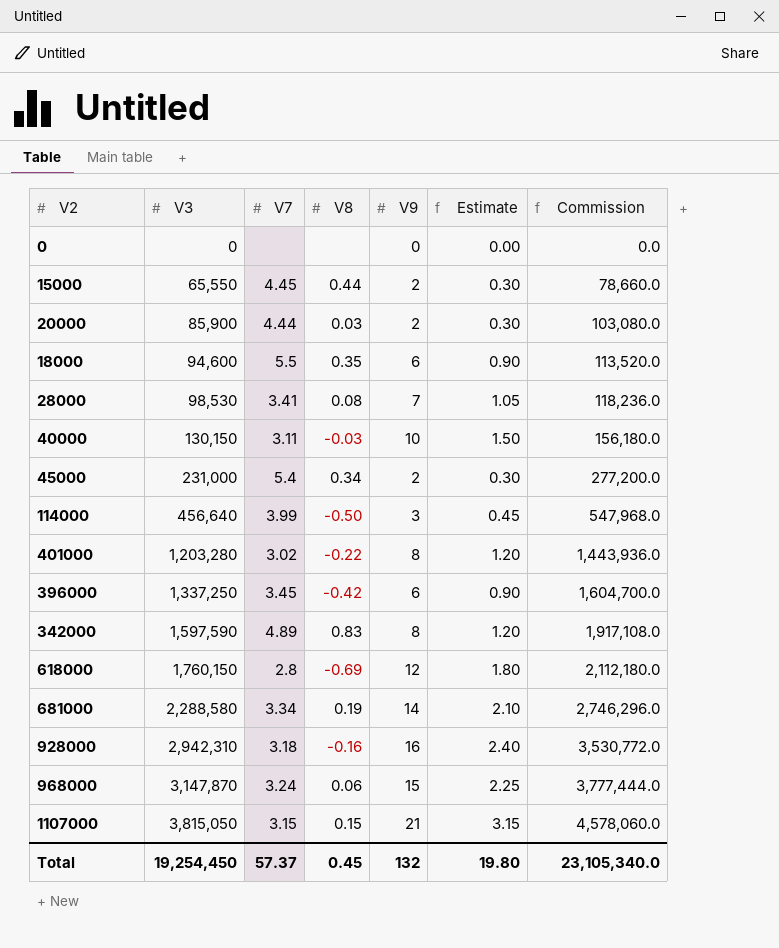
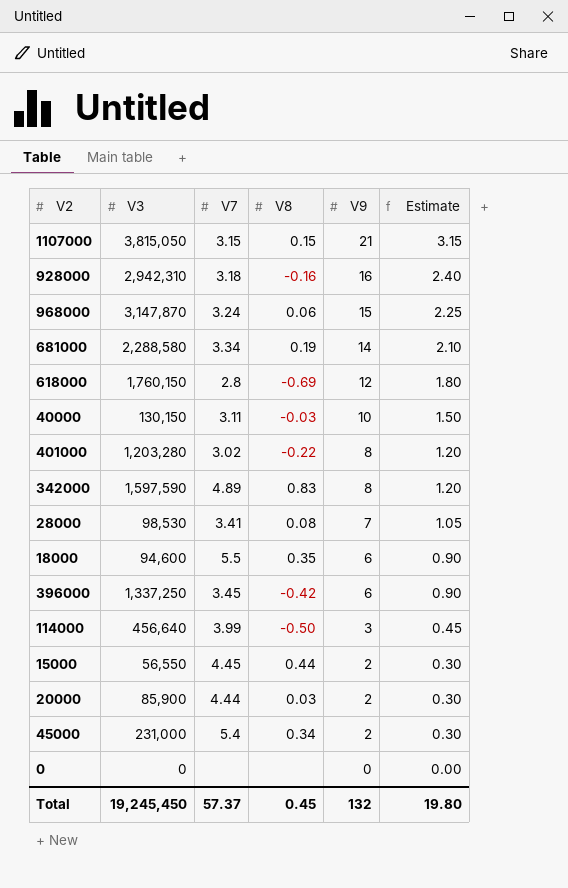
row order: V3 ascending -> V9 descending
column Commission | formula: [V3] * 1.2 -> none
15000 | V3: 65,550 -> 56,550
Total | V3: 19,254,450 -> 19,245,450

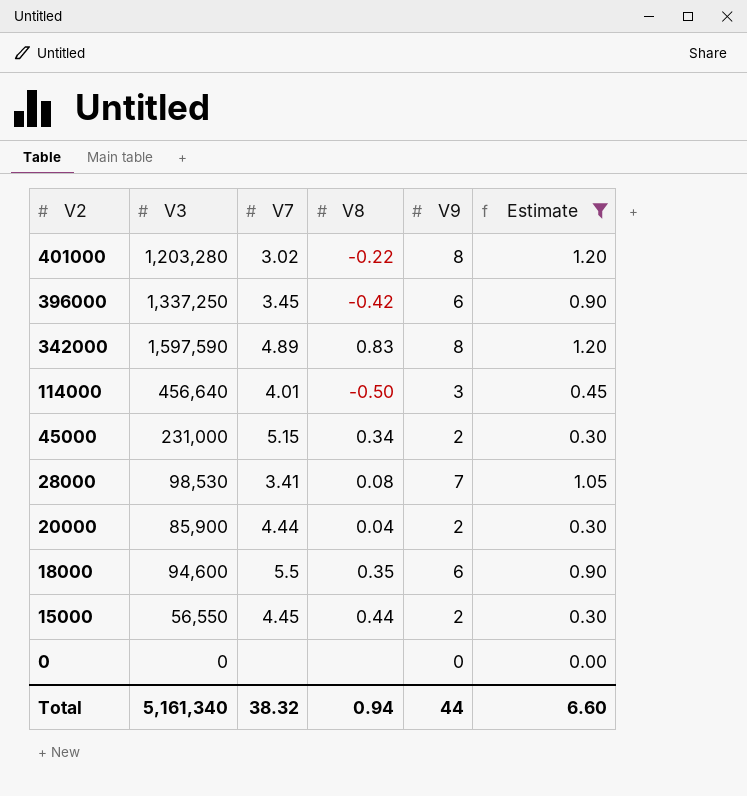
filter: none -> Estimate <= 1.20
row order: V9 descending -> V2 descending
114000 | V7: 3.99 -> 4.01
45000 | V7: 5.4 -> 5.15
20000 | V8: 0.03 -> 0.04
Total | V3: 19,245,450 -> 5,161,340
Total | V7: 57.37 -> 38.32
Total | V8: 0.45 -> 0.94
Total | V9: 132 -> 44
Total | Estimate: 19.80 -> 6.60

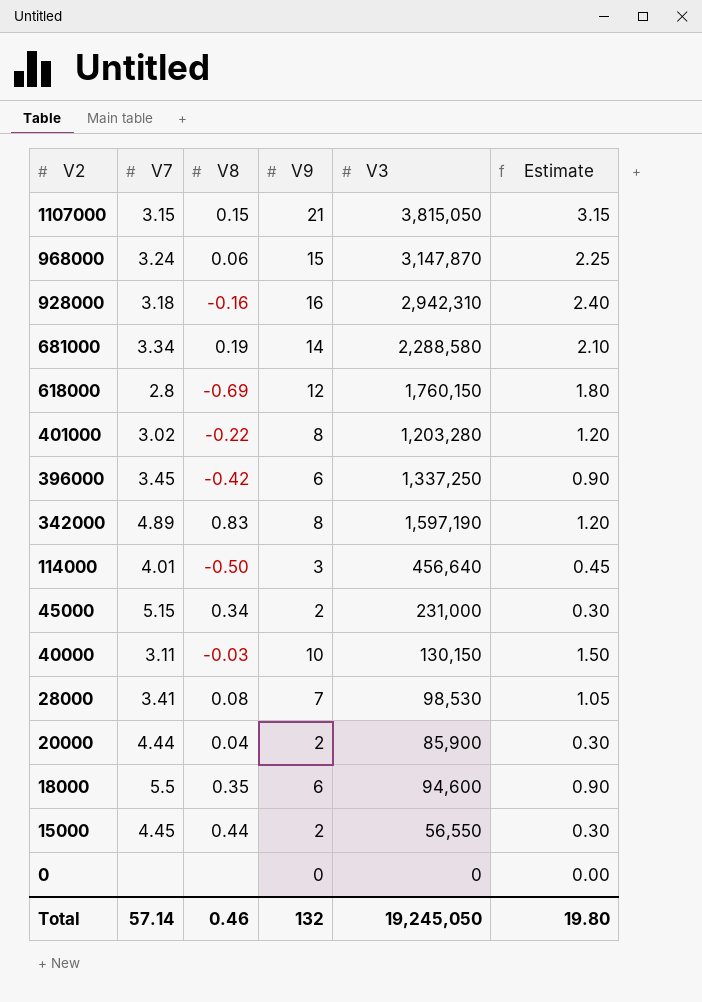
filter: Estimate <= 1.20 -> none
column V3 | position: 2 -> 5
342000 | V3: 1,597,590 -> 1,597,190
Total | V7: 38.32 -> 57.14
Total | V8: 0.94 -> 0.46
Total | V9: 44 -> 132
Total | V3: 5,161,340 -> 19,245,050
Total | Estimate: 6.60 -> 19.80

